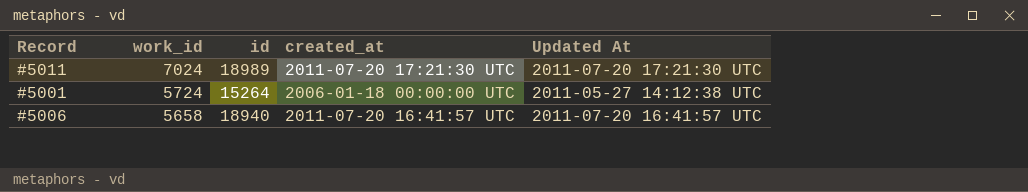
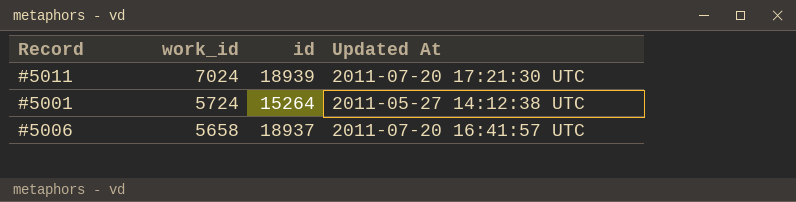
column created_at | position: 4 -> none
#5011 | id: 18989 -> 18939
#5006 | id: 18940 -> 18937

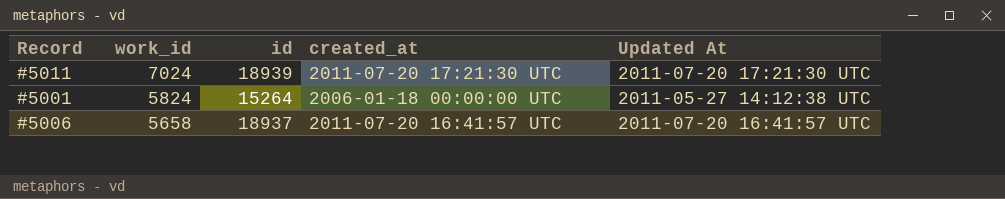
column created_at | position: none -> 4
#5001 | work_id: 5724 -> 5824

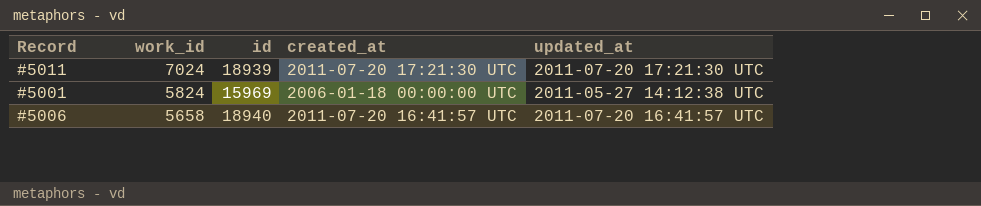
column name: Updated At -> updated_at
#5001 | id: 15264 -> 15969
#5006 | id: 18937 -> 18940

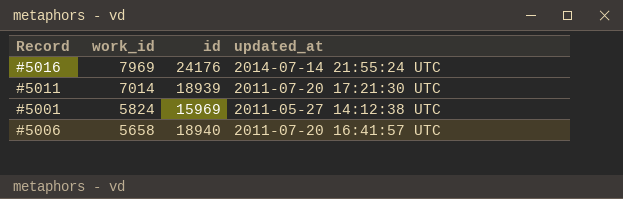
column created_at | position: 4 -> none
row #5016: none -> 7969 | 24176 | 2014-07-14 21:55:24 UTC
#5011 | work_id: 7024 -> 7014

